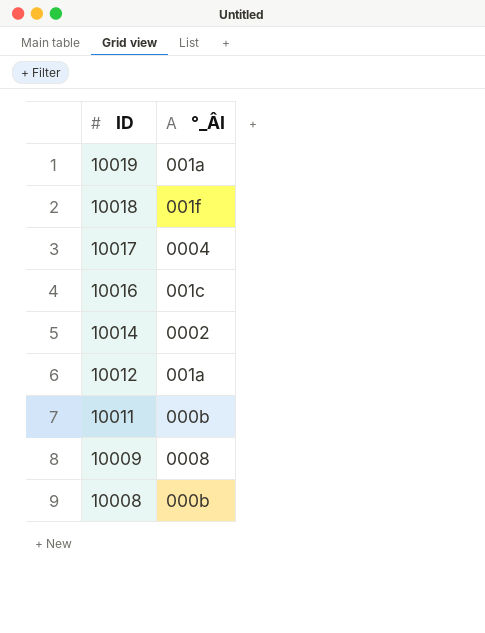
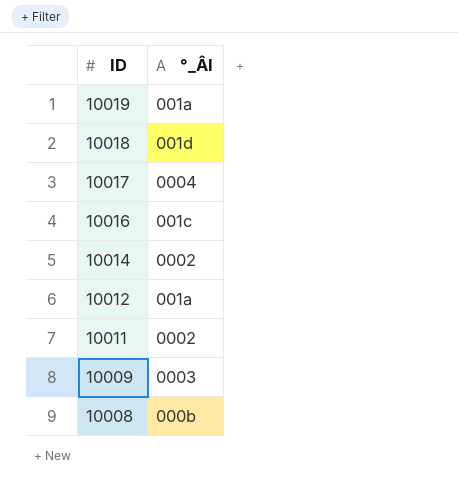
10018 | °_ÂI: 001f -> 001d
10011 | °_ÂI: 000b -> 0002
10009 | °_ÂI: 0008 -> 0003

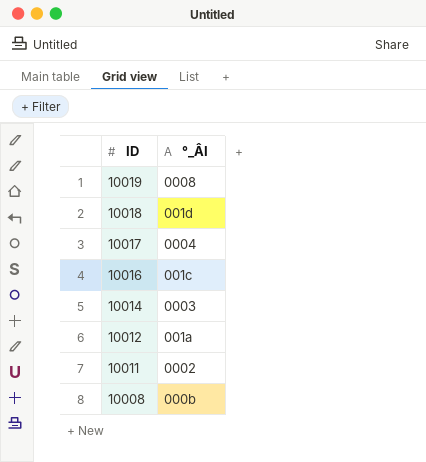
row 10009: 0003 -> none
10019 | °_ÂI: 001a -> 0008
10014 | °_ÂI: 0002 -> 0003

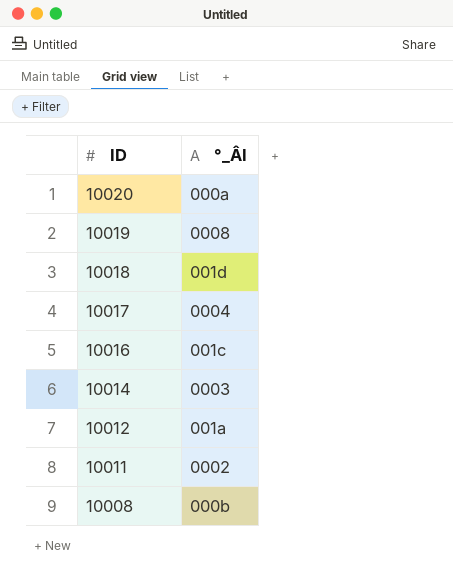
row 10020: none -> 000a

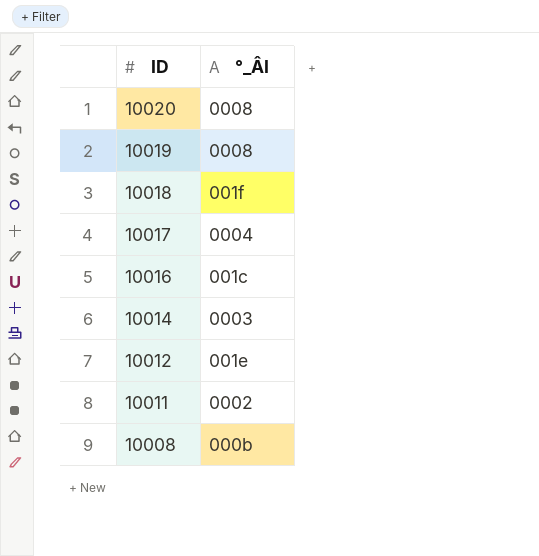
10020 | °_ÂI: 000a -> 0008
10018 | °_ÂI: 001d -> 001f
10012 | °_ÂI: 001a -> 001e

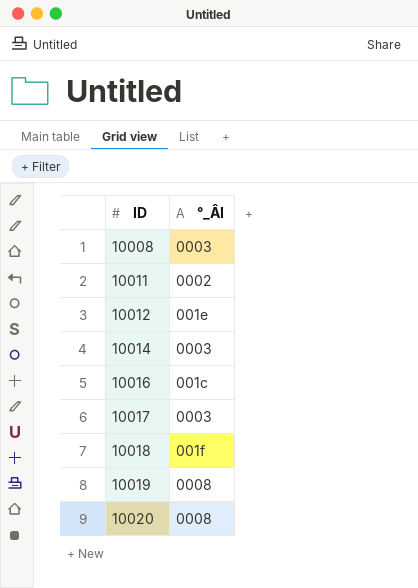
row order: ID descending -> ID ascending
10008 | °_ÂI: 000b -> 0003
10017 | °_ÂI: 0004 -> 0003

